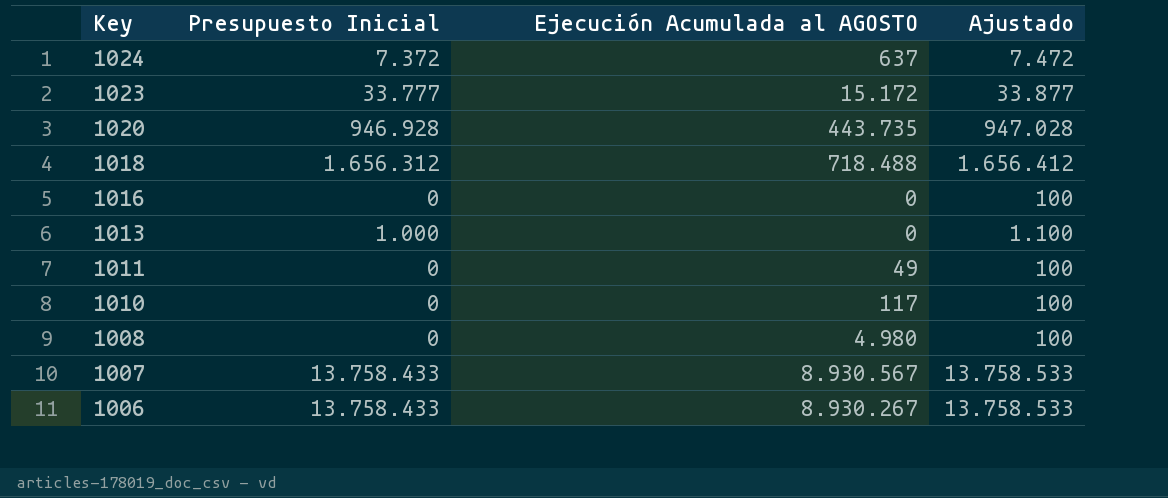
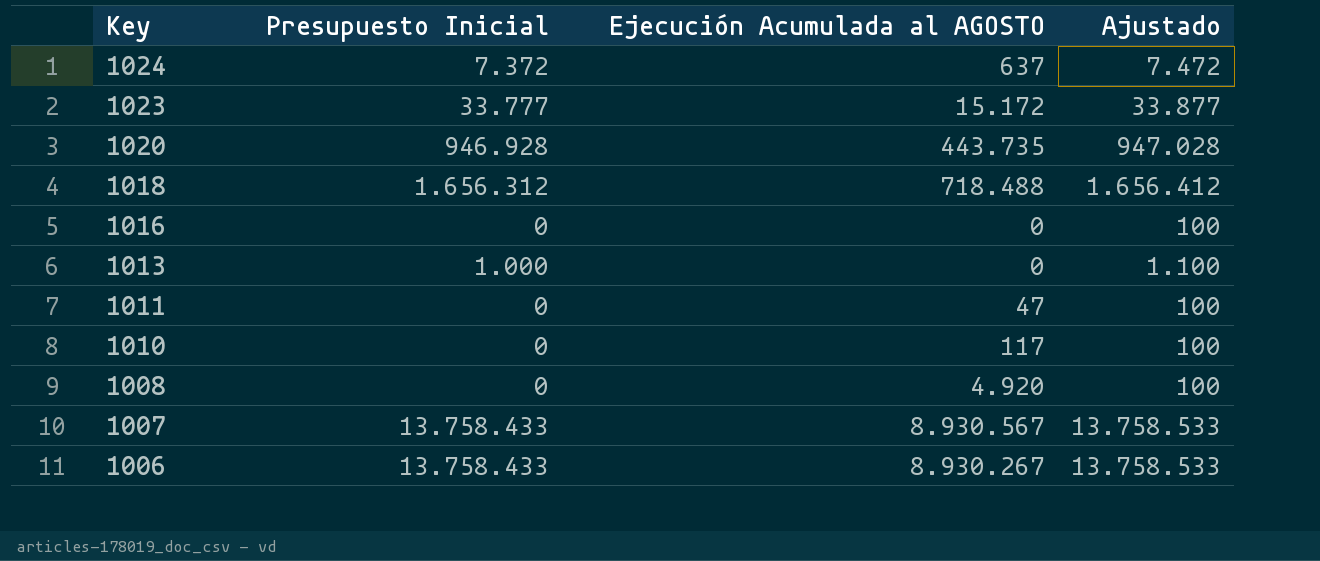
1011 | Ejecución Acumulada al AGOSTO: 49 -> 47
1008 | Ejecución Acumulada al AGOSTO: 4.980 -> 4.920

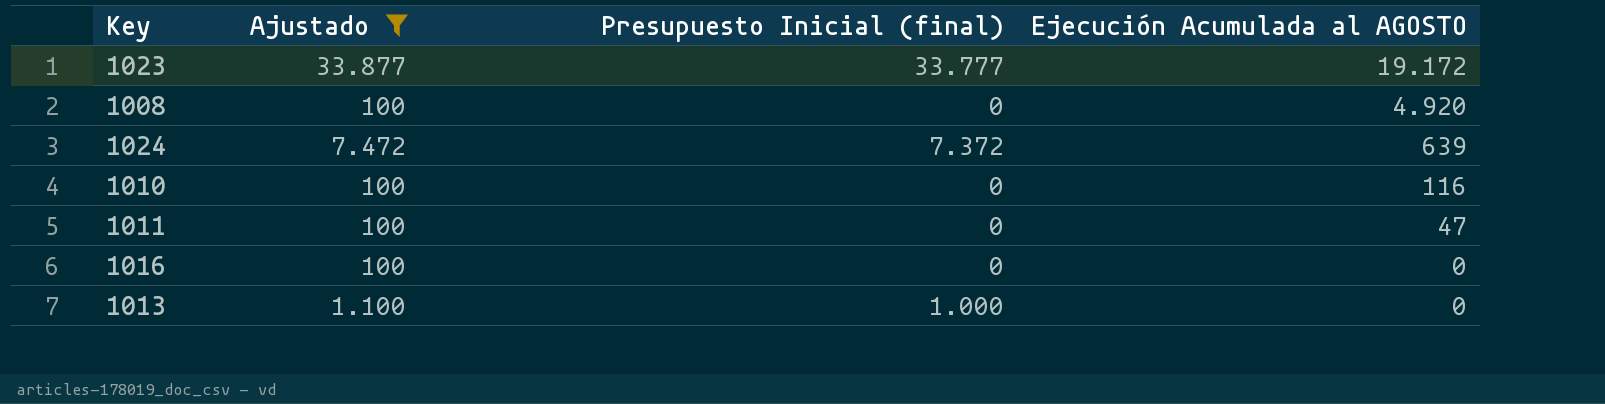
filter: none -> Ajustado <= 33.877
row order: Key descending -> Ejecución Acumulada al AGOSTO descending
column Ajustado | position: 4 -> 2
column name: Presupuesto Inicial -> Presupuesto Inicial (final)
1023 | Ejecución Acumulada al AGOSTO: 15.172 -> 19.172
1024 | Ejecución Acumulada al AGOSTO: 637 -> 639
1010 | Ejecución Acumulada al AGOSTO: 117 -> 116

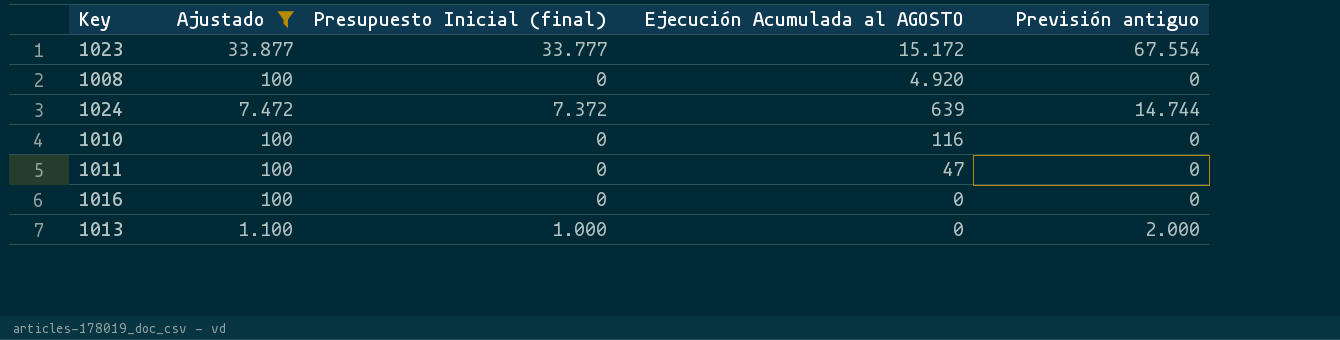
column Previsión antiguo | formula: none -> [Presupuesto Inicial (final)] * 2
1023 | Ejecución Acumulada al AGOSTO: 19.172 -> 15.172

